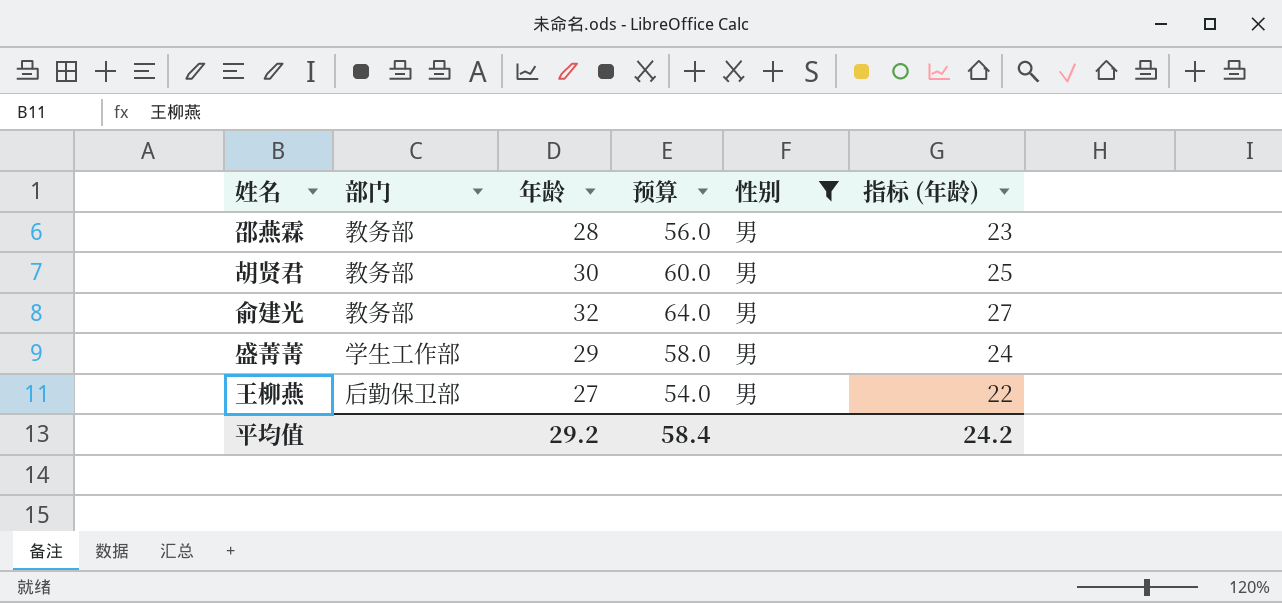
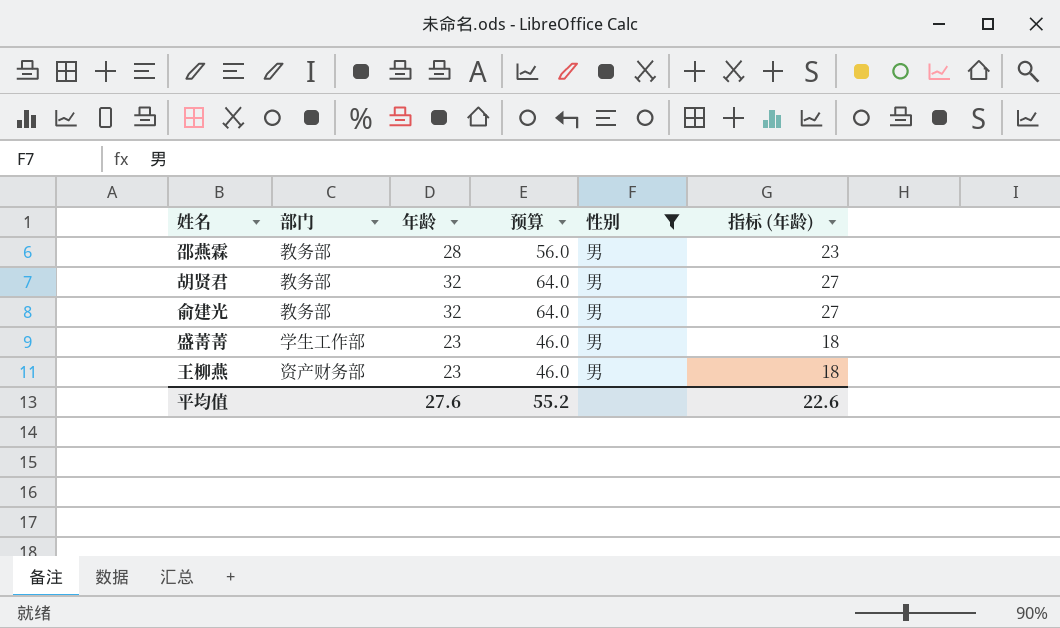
胡贤君 | 年龄: 30 -> 32
胡贤君 | 预算: 60.0 -> 64.0
胡贤君 | 指标 (年龄): 25 -> 27
盛菁菁 | 年龄: 29 -> 23
盛菁菁 | 预算: 58.0 -> 46.0
盛菁菁 | 指标 (年龄): 24 -> 18
王柳燕 | 部门: 后勤保卫部 -> 资产财务部
王柳燕 | 年龄: 27 -> 23
王柳燕 | 预算: 54.0 -> 46.0
王柳燕 | 指标 (年龄): 22 -> 18
平均值 | 年龄: 29.2 -> 27.6
平均值 | 预算: 58.4 -> 55.2
平均值 | 指标 (年龄): 24.2 -> 22.6

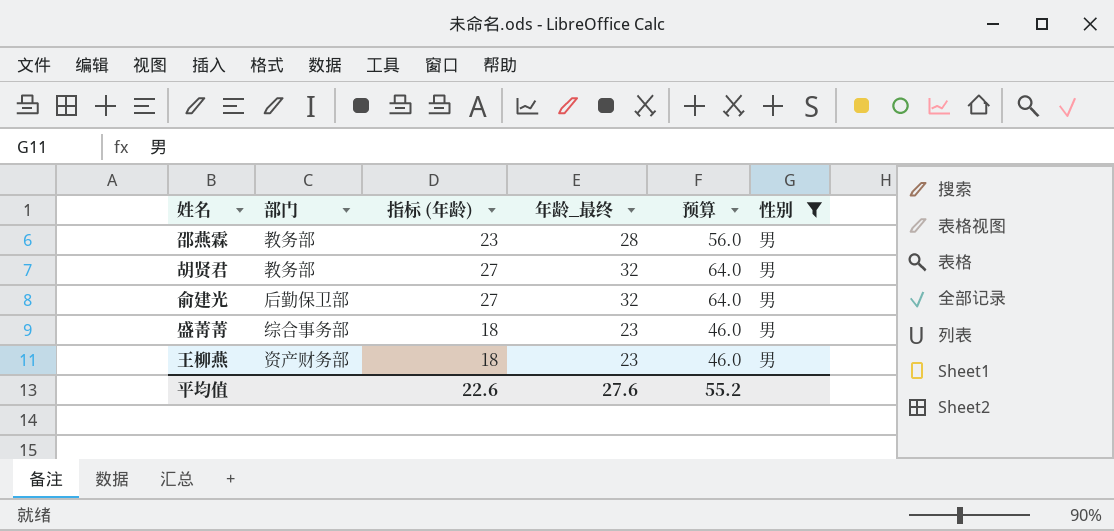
column 指标 (年龄) | position: 6 -> 3
column name: 年龄 -> 年龄_最终
俞建光 | 部门: 教务部 -> 后勤保卫部
盛菁菁 | 部门: 学生工作部 -> 综合事务部

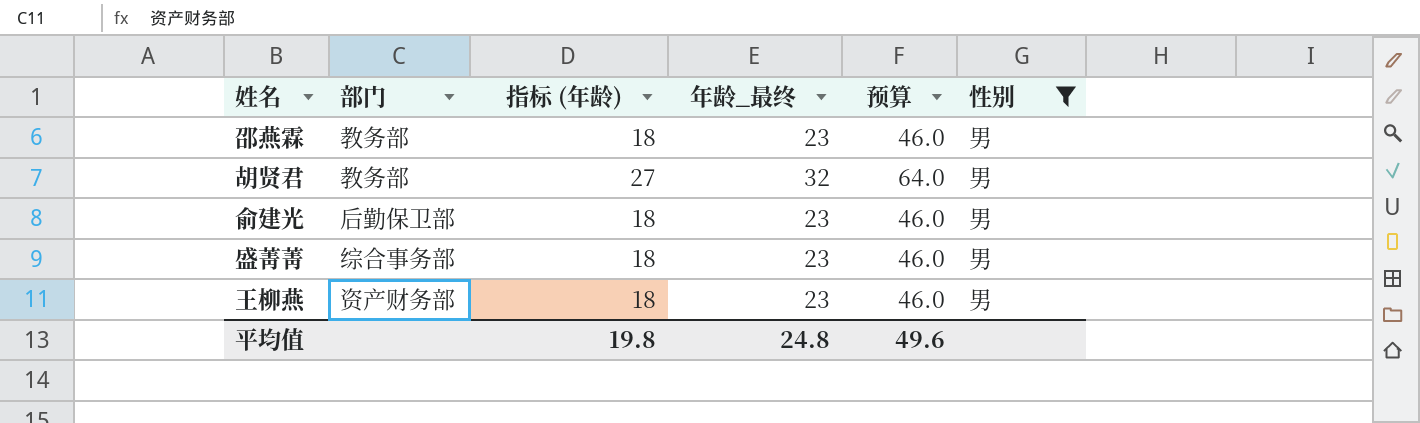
邵燕霖 | 指标 (年龄): 23 -> 18
邵燕霖 | 年龄_最终: 28 -> 23
邵燕霖 | 预算: 56.0 -> 46.0
俞建光 | 指标 (年龄): 27 -> 18
俞建光 | 年龄_最终: 32 -> 23
俞建光 | 预算: 64.0 -> 46.0
平均值 | 指标 (年龄): 22.6 -> 19.8
平均值 | 年龄_最终: 27.6 -> 24.8
平均值 | 预算: 55.2 -> 49.6

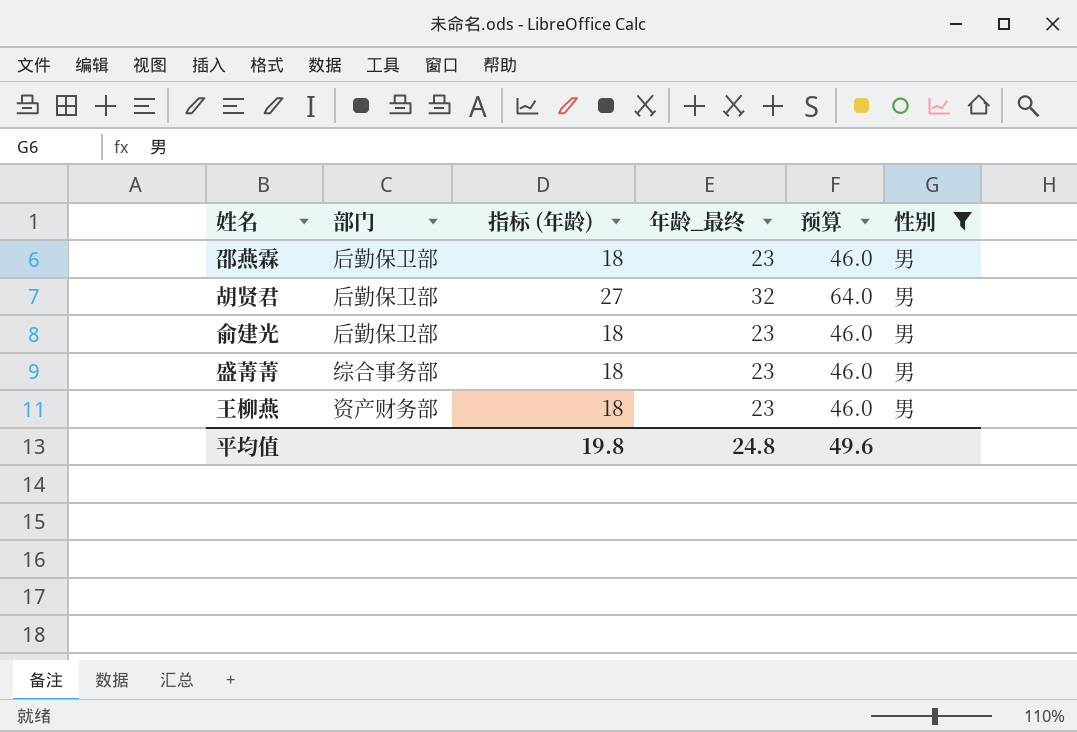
邵燕霖 | 部门: 教务部 -> 后勤保卫部
胡贤君 | 部门: 教务部 -> 后勤保卫部

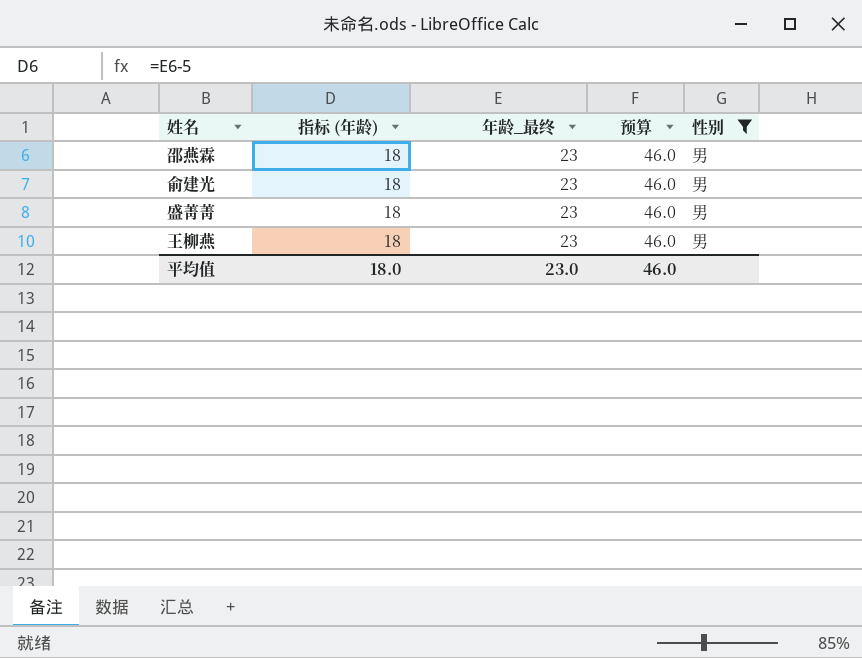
column 部门 | position: 2 -> none
row 胡贤君: 后勤保卫部 | 27 | 32 | 64.0 | 男 -> none
平均值 | 指标 (年龄): 19.8 -> 18.0
平均值 | 年龄_最终: 24.8 -> 23.0
平均值 | 预算: 49.6 -> 46.0

